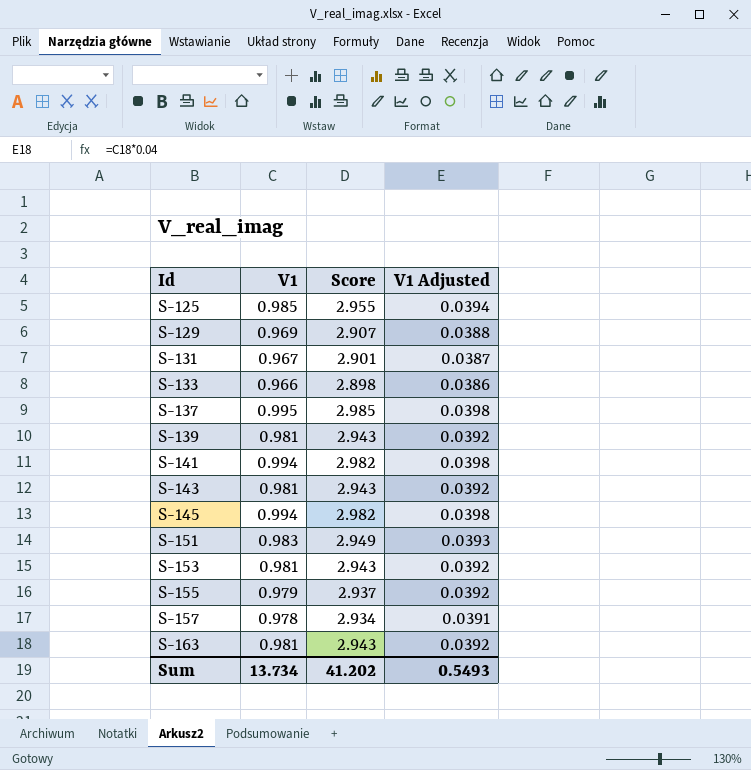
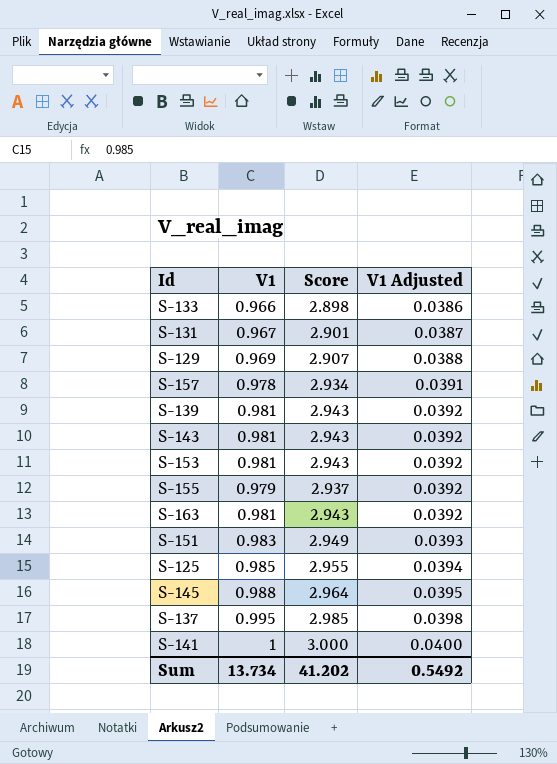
row order: Id ascending -> V1 Adjusted ascending
S-145 | V1: 0.994 -> 0.988
S-145 | Score: 2.982 -> 2.964
S-145 | V1 Adjusted: 0.0398 -> 0.0395
S-141 | V1: 0.994 -> 1
S-141 | Score: 2.982 -> 3.000
S-141 | V1 Adjusted: 0.0398 -> 0.0400
Sum | V1 Adjusted: 0.5493 -> 0.5492

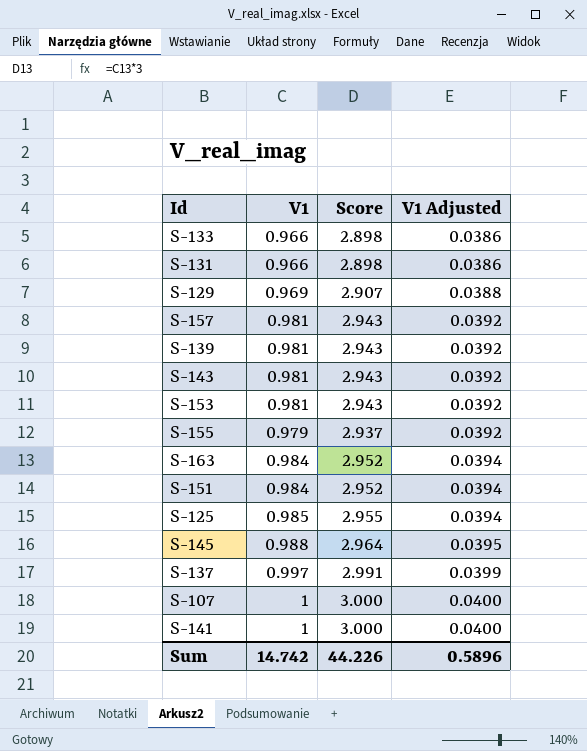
S-131 | V1: 0.967 -> 0.966
S-131 | Score: 2.901 -> 2.898
S-131 | V1 Adjusted: 0.0387 -> 0.0386
S-157 | V1: 0.978 -> 0.981
S-157 | Score: 2.934 -> 2.943
S-157 | V1 Adjusted: 0.0391 -> 0.0392
S-163 | V1: 0.981 -> 0.984
S-163 | Score: 2.943 -> 2.952
S-163 | V1 Adjusted: 0.0392 -> 0.0394
S-151 | V1: 0.983 -> 0.984
S-151 | Score: 2.949 -> 2.952
S-151 | V1 Adjusted: 0.0393 -> 0.0394
S-137 | V1: 0.995 -> 0.997
S-137 | Score: 2.985 -> 2.991
S-137 | V1 Adjusted: 0.0398 -> 0.0399
row S-107: none -> 1 | 3.000 | 0.0400
Sum | V1: 13.734 -> 14.742
Sum | Score: 41.202 -> 44.226
Sum | V1 Adjusted: 0.5492 -> 0.5896

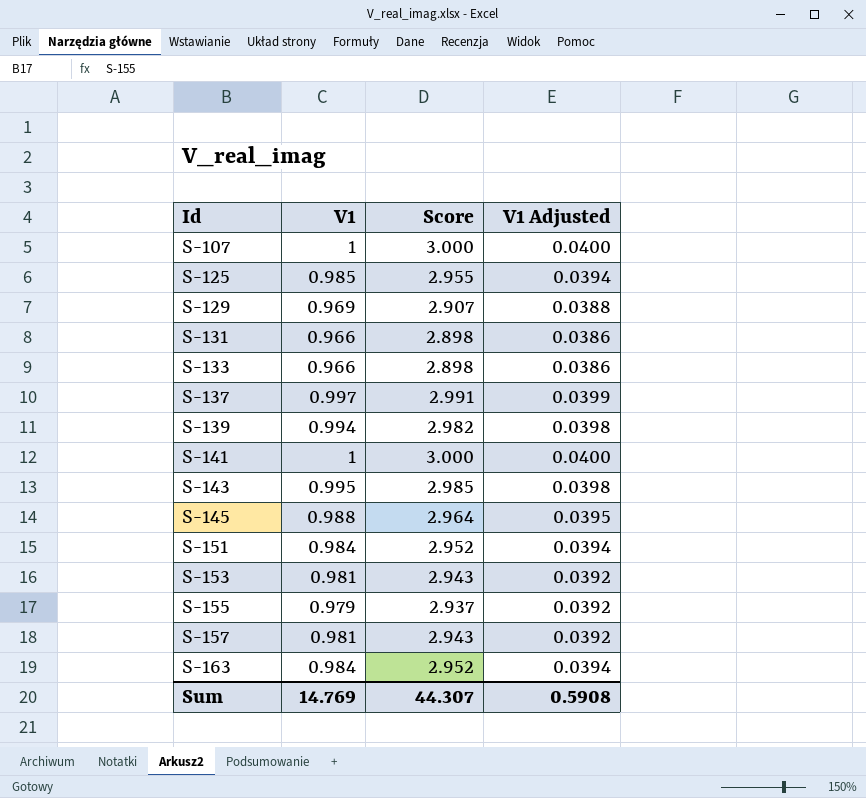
row order: V1 Adjusted ascending -> Id ascending
S-139 | V1: 0.981 -> 0.994
S-139 | Score: 2.943 -> 2.982
S-139 | V1 Adjusted: 0.0392 -> 0.0398
S-143 | V1: 0.981 -> 0.995
S-143 | Score: 2.943 -> 2.985
S-143 | V1 Adjusted: 0.0392 -> 0.0398
Sum | V1: 14.742 -> 14.769
Sum | Score: 44.226 -> 44.307
Sum | V1 Adjusted: 0.5896 -> 0.5908

